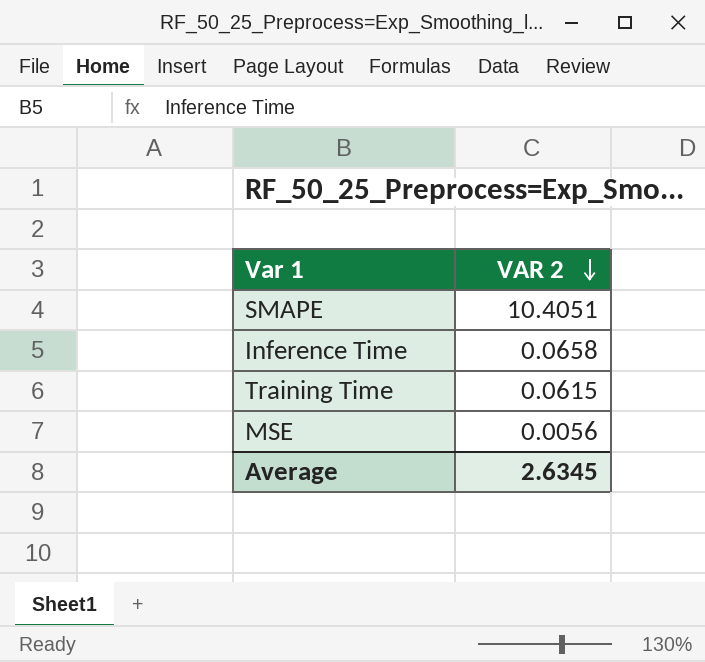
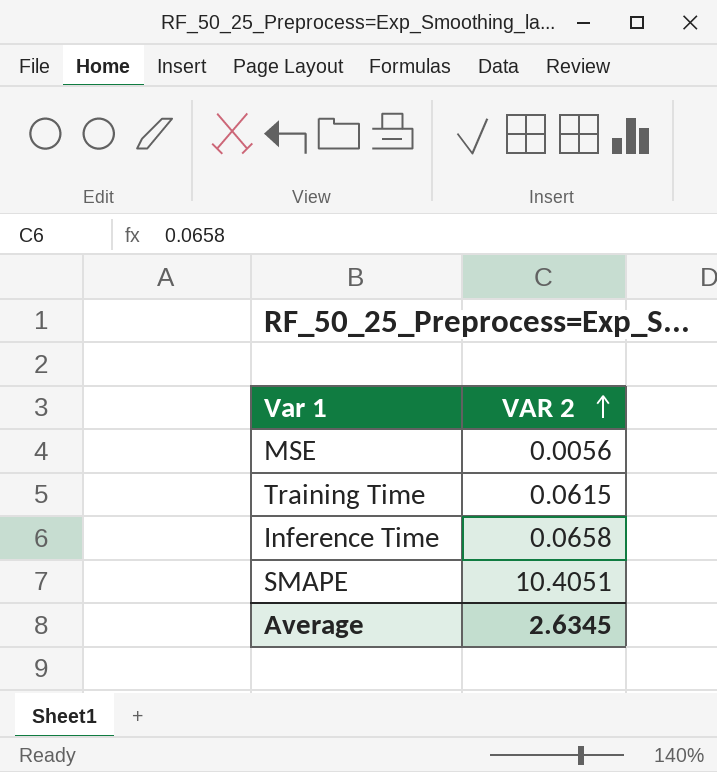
row order: VAR 2 descending -> VAR 2 ascending

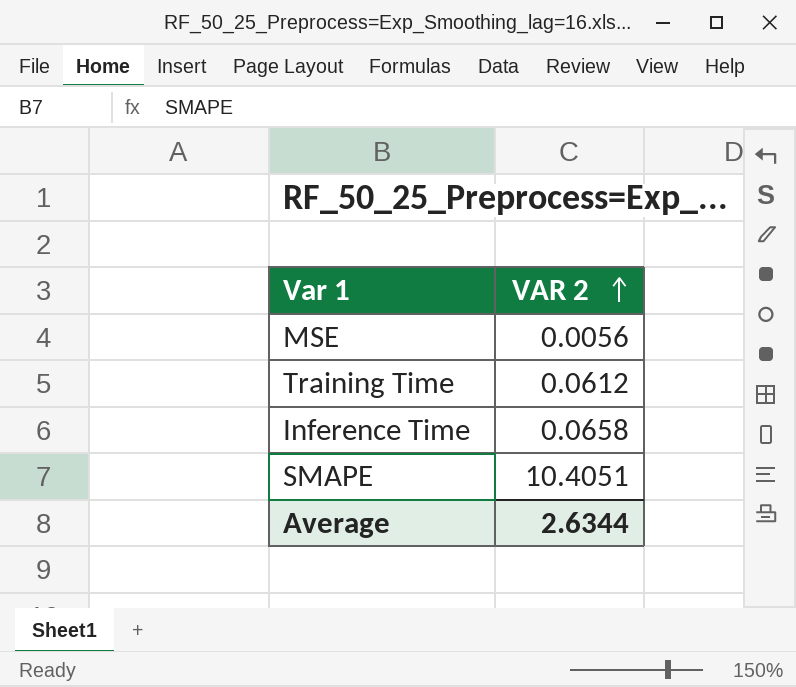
Training Time | VAR 2: 0.0615 -> 0.0612
Average | VAR 2: 2.6345 -> 2.6344

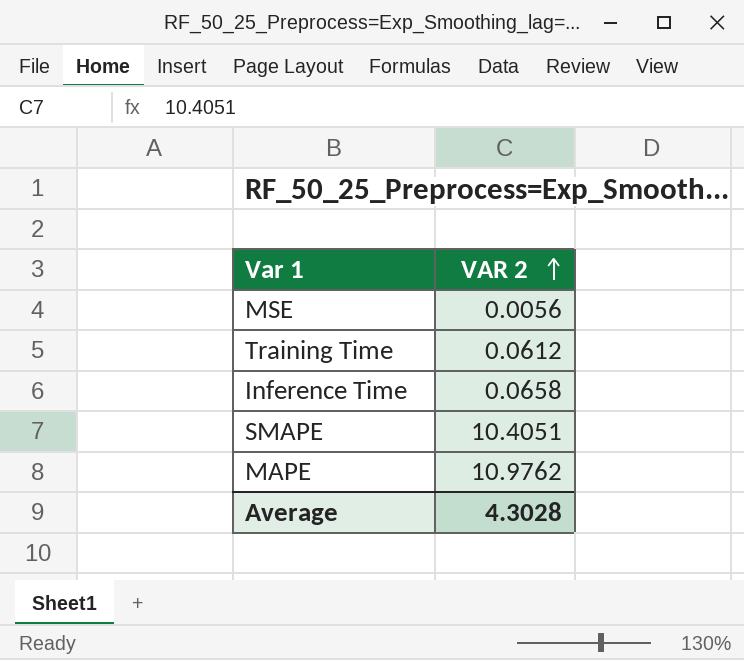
row MAPE: none -> 10.9762
Average | VAR 2: 2.6344 -> 4.3028

